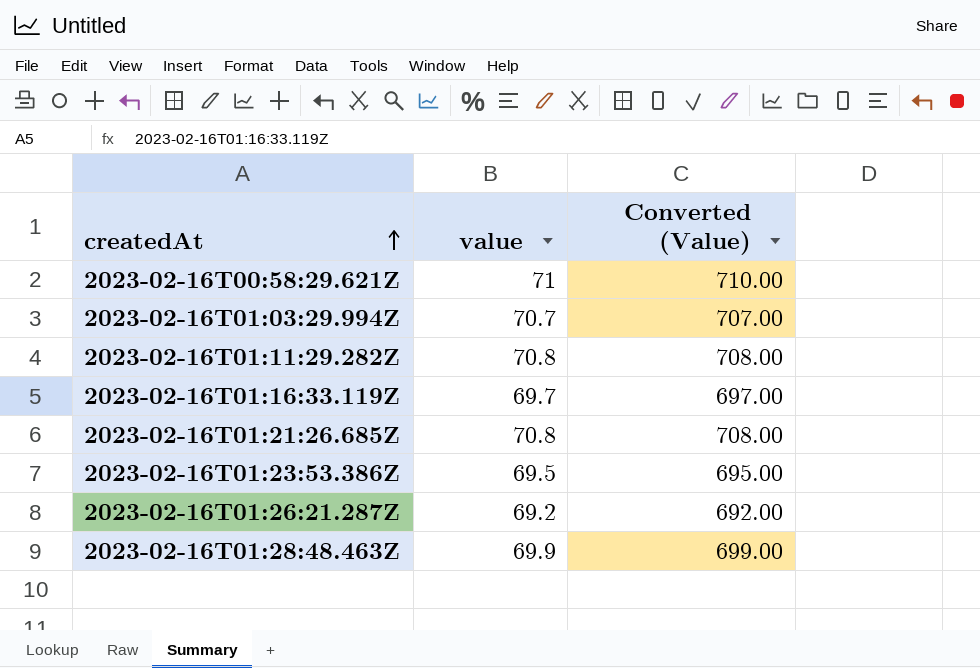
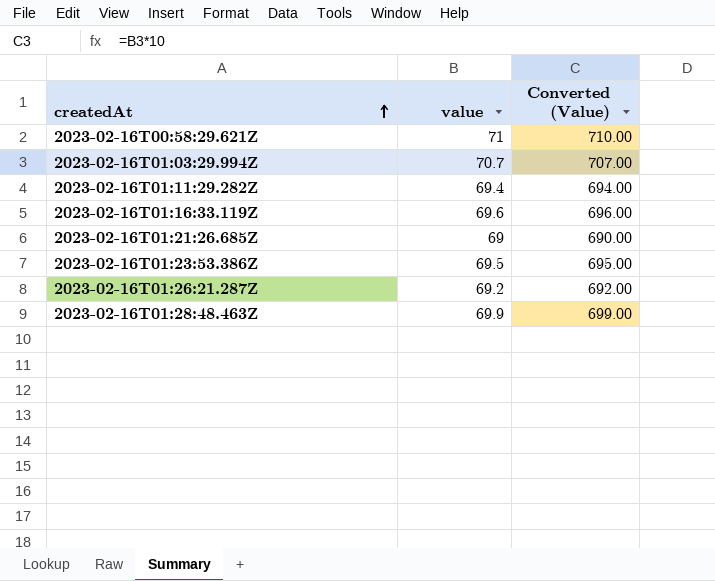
2023-02-16T01:11:29.282Z | value: 70.8 -> 69.4
2023-02-16T01:11:29.282Z | Converted (Value): 708.00 -> 694.00
2023-02-16T01:16:33.119Z | value: 69.7 -> 69.6
2023-02-16T01:16:33.119Z | Converted (Value): 697.00 -> 696.00
2023-02-16T01:21:26.685Z | value: 70.8 -> 69
2023-02-16T01:21:26.685Z | Converted (Value): 708.00 -> 690.00

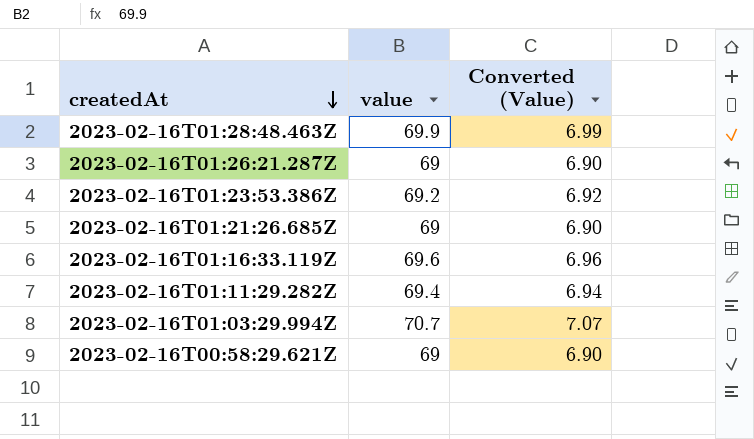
row order: createdAt ascending -> createdAt descending
column Converted (Value) | formula: [value] * 10 -> [value] * 0.1
2023-02-16T01:26:21.287Z | value: 69.2 -> 69
2023-02-16T01:23:53.386Z | value: 69.5 -> 69.2
2023-02-16T00:58:29.621Z | value: 71 -> 69

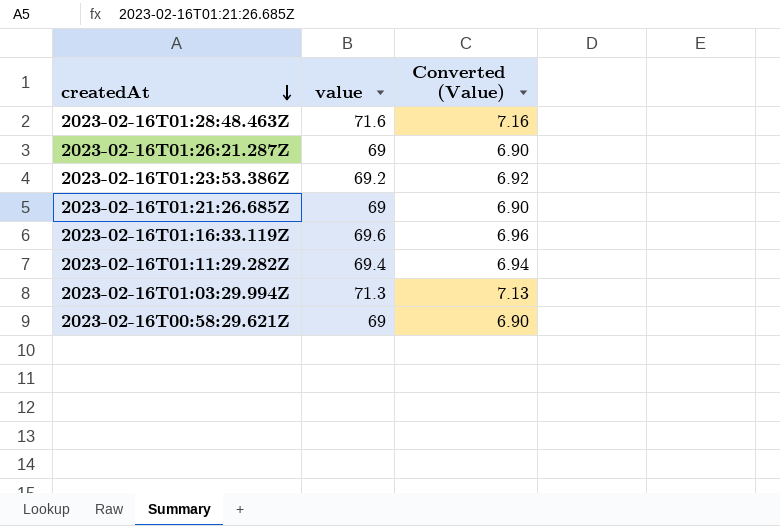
2023-02-16T01:28:48.463Z | value: 69.9 -> 71.6
2023-02-16T01:28:48.463Z | Converted (Value): 6.99 -> 7.16
2023-02-16T01:03:29.994Z | value: 70.7 -> 71.3
2023-02-16T01:03:29.994Z | Converted (Value): 7.07 -> 7.13

